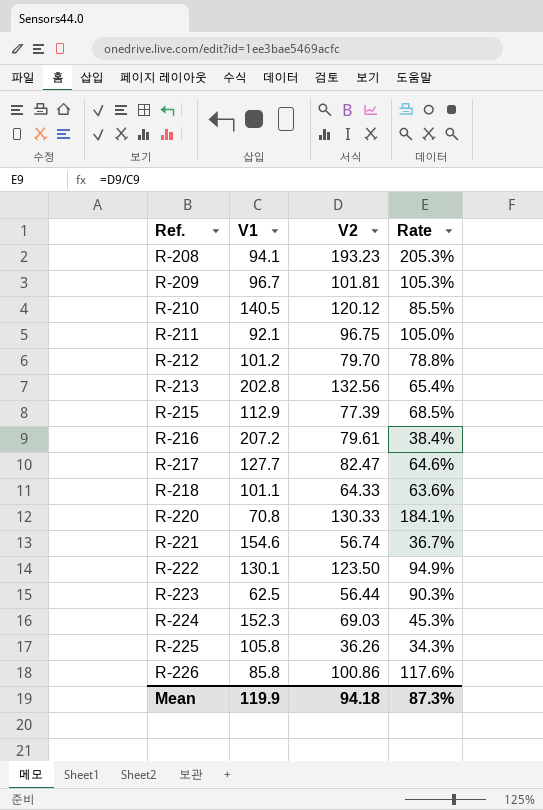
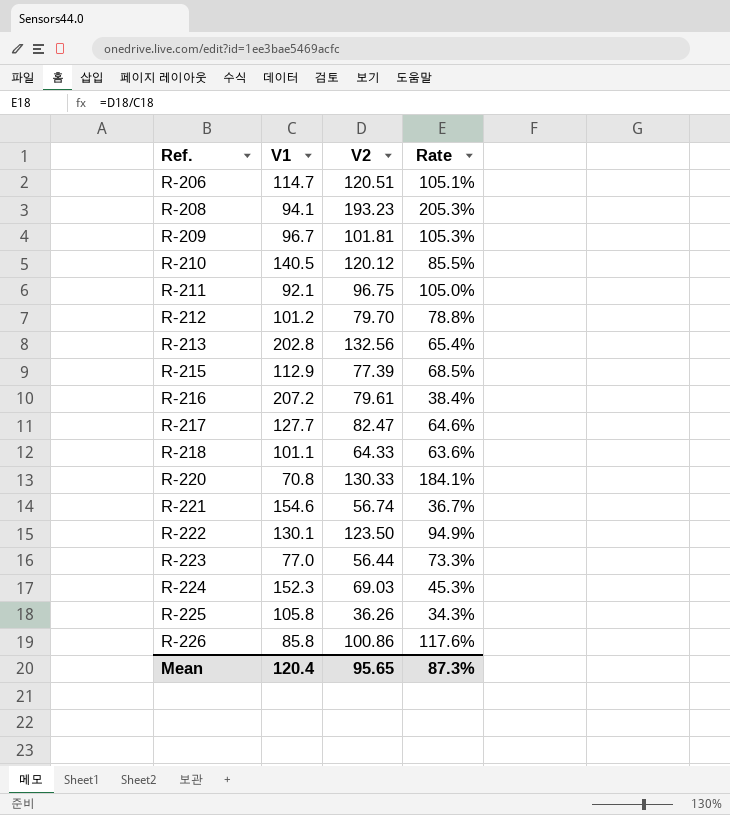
row R-206: none -> 114.7 | 120.51 | 105.1%
R-223 | V1: 62.5 -> 77.0
R-223 | Rate: 90.3% -> 73.3%
Mean | V1: 119.9 -> 120.4
Mean | V2: 94.18 -> 95.65

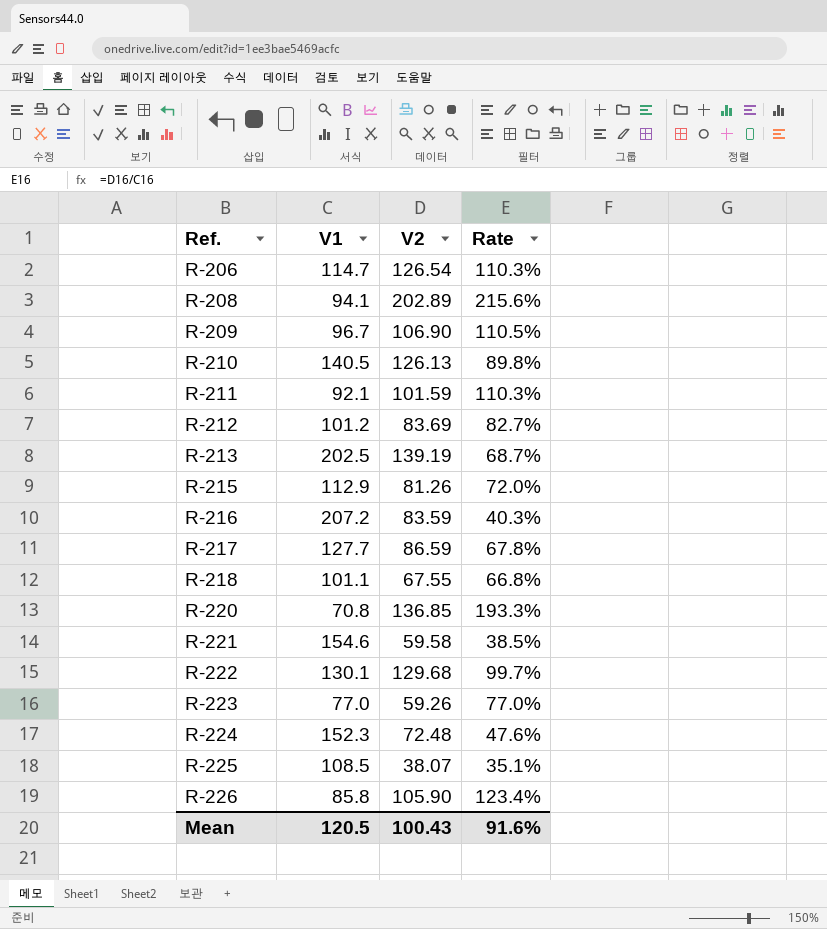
R-206 | V2: 120.51 -> 126.54
R-206 | Rate: 105.1% -> 110.3%
R-208 | V2: 193.23 -> 202.89
R-208 | Rate: 205.3% -> 215.6%
R-209 | V2: 101.81 -> 106.90
R-209 | Rate: 105.3% -> 110.5%
R-210 | V2: 120.12 -> 126.13
R-210 | Rate: 85.5% -> 89.8%
R-211 | V2: 96.75 -> 101.59
R-211 | Rate: 105.0% -> 110.3%
R-212 | V2: 79.70 -> 83.69
R-212 | Rate: 78.8% -> 82.7%
R-213 | V1: 202.8 -> 202.5
R-213 | V2: 132.56 -> 139.19
R-213 | Rate: 65.4% -> 68.7%
R-215 | V2: 77.39 -> 81.26
R-215 | Rate: 68.5% -> 72.0%
R-216 | V2: 79.61 -> 83.59
R-216 | Rate: 38.4% -> 40.3%
R-217 | V2: 82.47 -> 86.59
R-217 | Rate: 64.6% -> 67.8%
R-218 | V2: 64.33 -> 67.55
R-218 | Rate: 63.6% -> 66.8%
R-220 | V2: 130.33 -> 136.85
R-220 | Rate: 184.1% -> 193.3%
R-221 | V2: 56.74 -> 59.58
R-221 | Rate: 36.7% -> 38.5%
R-222 | V2: 123.50 -> 129.68
R-222 | Rate: 94.9% -> 99.7%
R-223 | V2: 56.44 -> 59.26
R-223 | Rate: 73.3% -> 77.0%
R-224 | V2: 69.03 -> 72.48
R-224 | Rate: 45.3% -> 47.6%
R-225 | V1: 105.8 -> 108.5
R-225 | V2: 36.26 -> 38.07
R-225 | Rate: 34.3% -> 35.1%
R-226 | V2: 100.86 -> 105.90
R-226 | Rate: 117.6% -> 123.4%
Mean | V1: 120.4 -> 120.5
Mean | V2: 95.65 -> 100.43
Mean | Rate: 87.3% -> 91.6%

